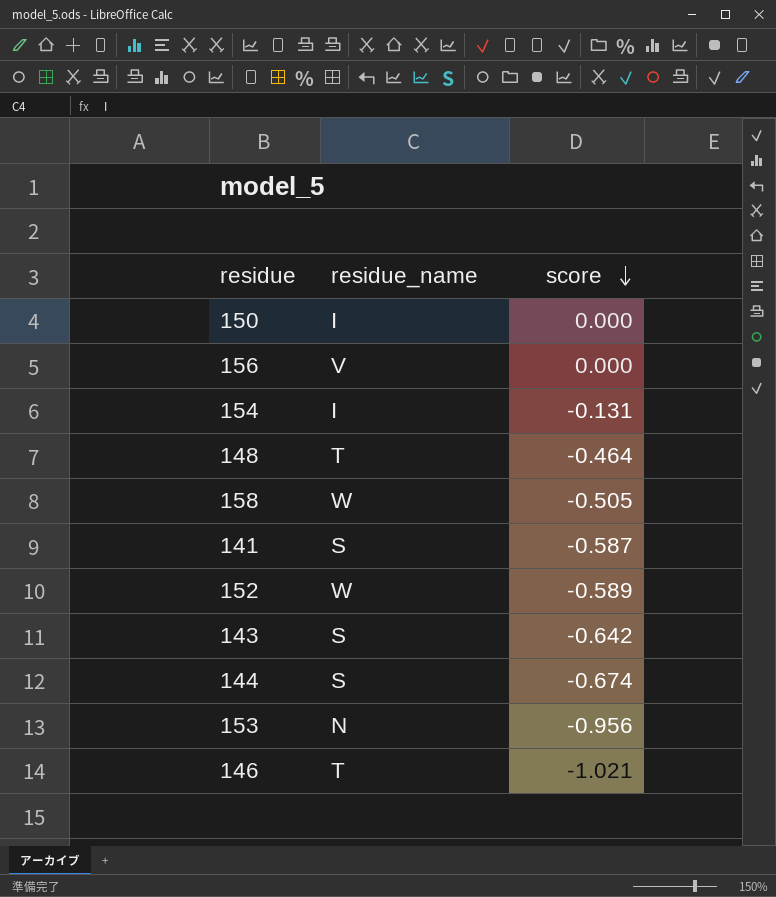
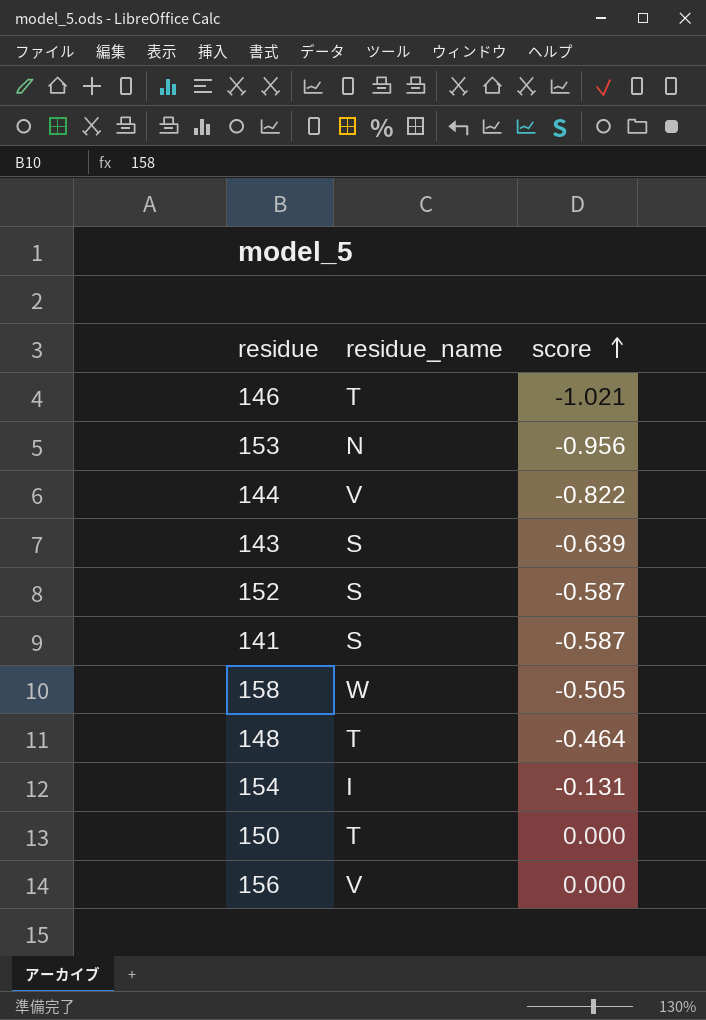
row order: score descending -> score ascending
144 | residue_name: S -> V
144 | score: -0.674 -> -0.822
143 | score: -0.642 -> -0.639
152 | residue_name: W -> S
152 | score: -0.589 -> -0.587
150 | residue_name: I -> T

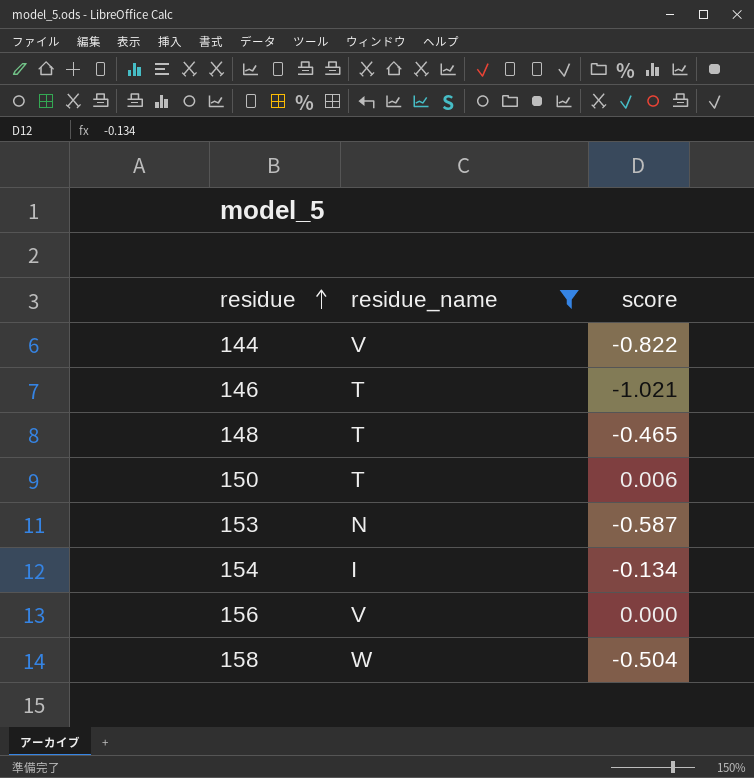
filter: none -> residue_name != S
row order: score ascending -> residue ascending
148 | score: -0.464 -> -0.465
150 | score: 0.000 -> 0.006
153 | score: -0.956 -> -0.587
154 | score: -0.131 -> -0.134
158 | score: -0.505 -> -0.504

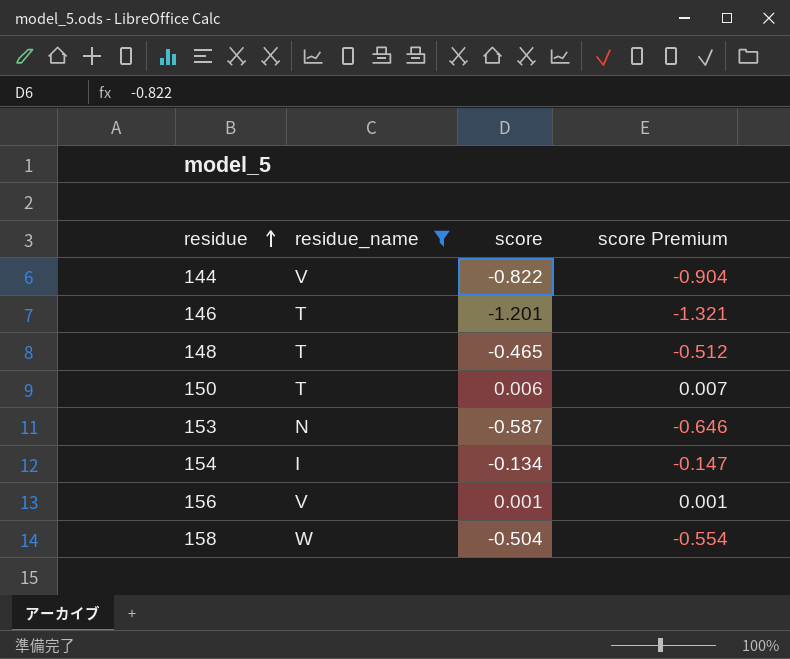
column score Premium | formula: none -> [score] * 1.1
146 | score: -1.021 -> -1.201
156 | score: 0.000 -> 0.001

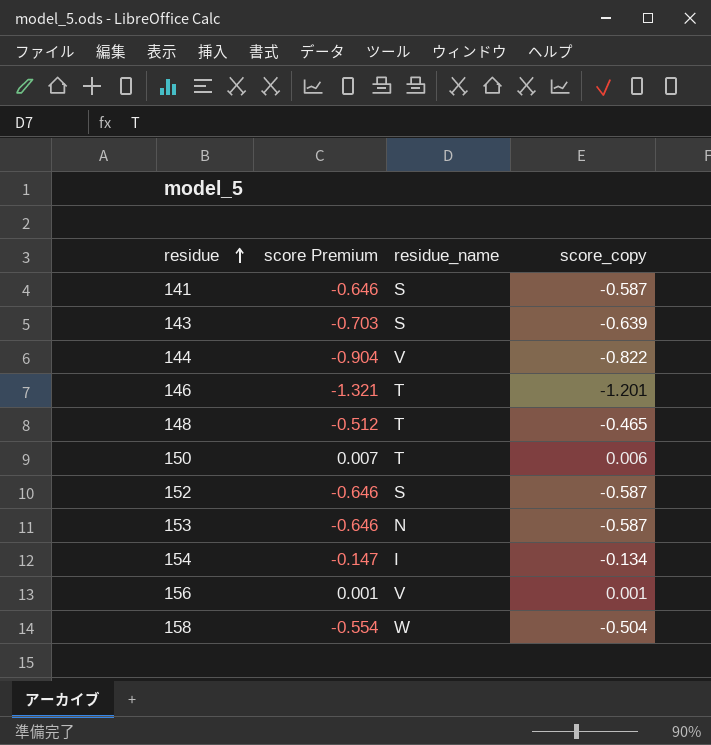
filter: residue_name != S -> none
column score Premium | position: 4 -> 2
column name: score -> score_copy

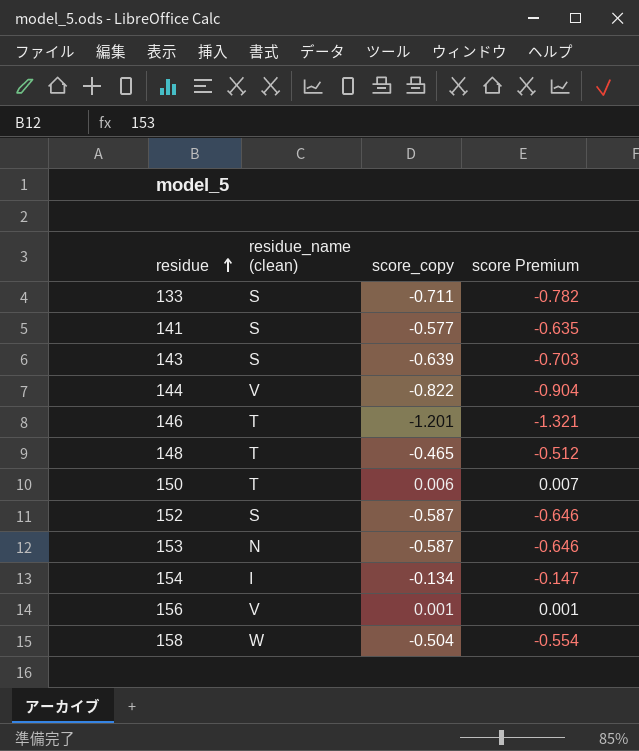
column name: residue_name -> residue_name (clean)
column score Premium | position: 2 -> 4
row 133: none -> S | -0.711 | -0.782
141 | score_copy: -0.587 -> -0.577
141 | score Premium: -0.646 -> -0.635

